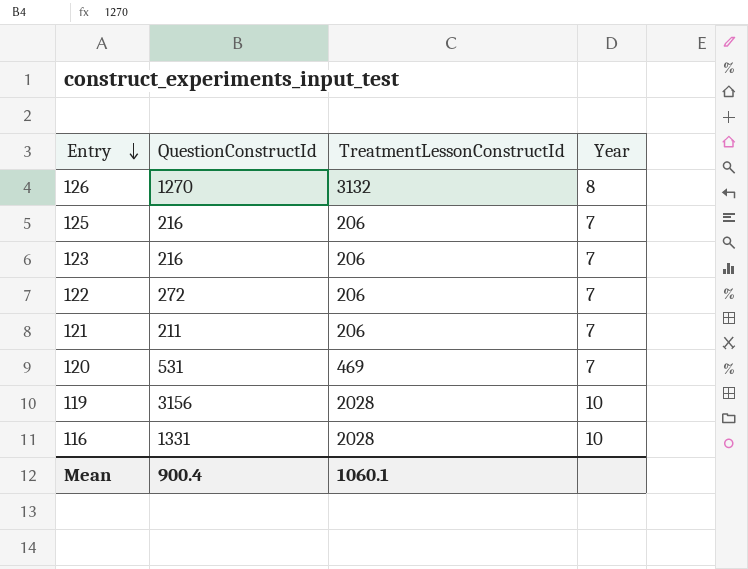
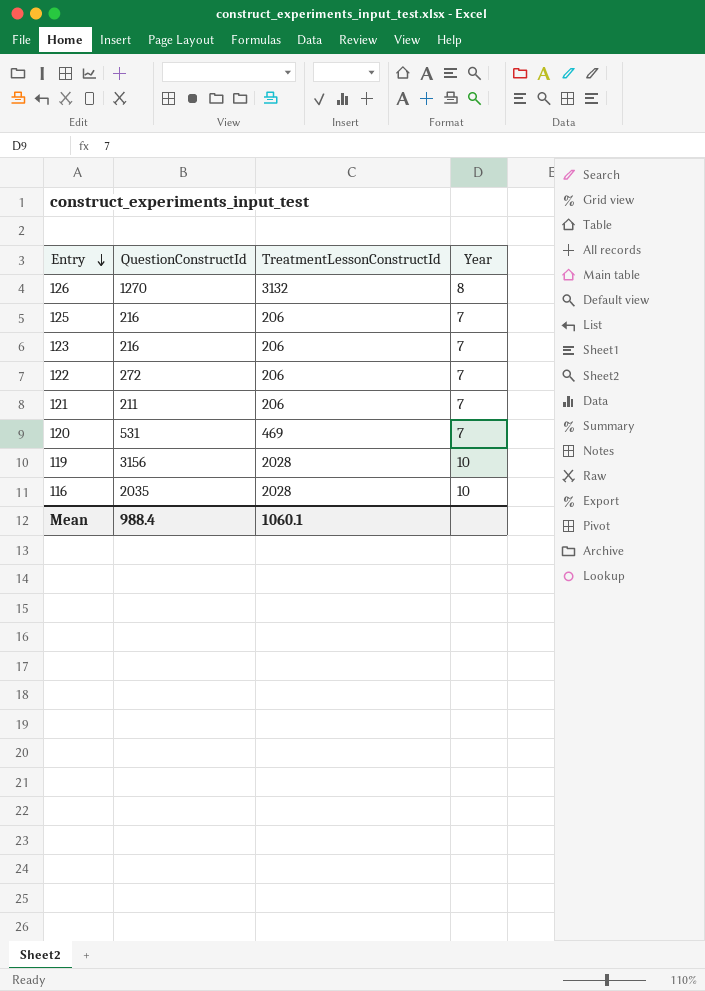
116 | QuestionConstructId: 1331 -> 2035
Mean | QuestionConstructId: 900.4 -> 988.4

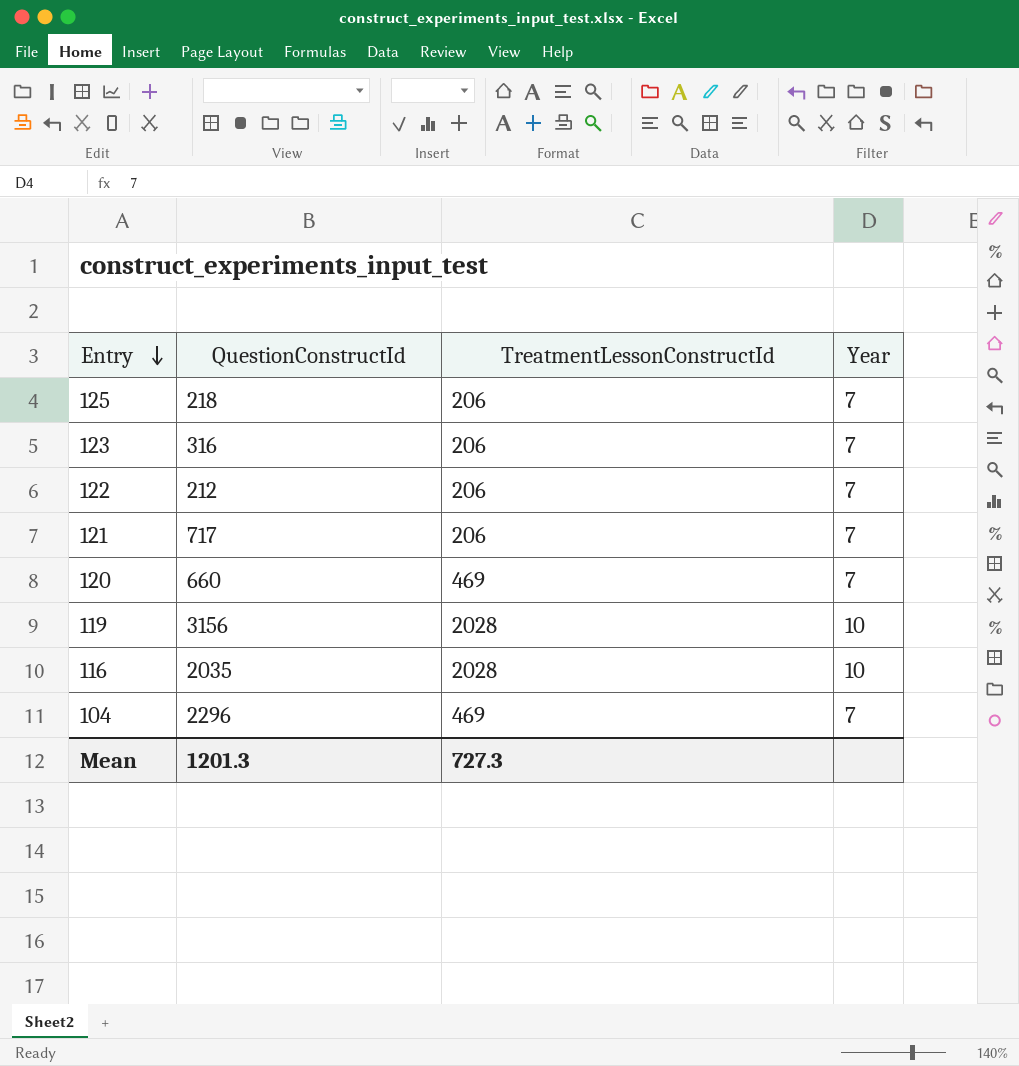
row 126: 1270 | 3132 | 8 -> none
125 | QuestionConstructId: 216 -> 218
123 | QuestionConstructId: 216 -> 316
122 | QuestionConstructId: 272 -> 212
121 | QuestionConstructId: 211 -> 717
120 | QuestionConstructId: 531 -> 660
row 104: none -> 2296 | 469 | 7
Mean | QuestionConstructId: 988.4 -> 1201.3
Mean | TreatmentLessonConstructId: 1060.1 -> 727.3

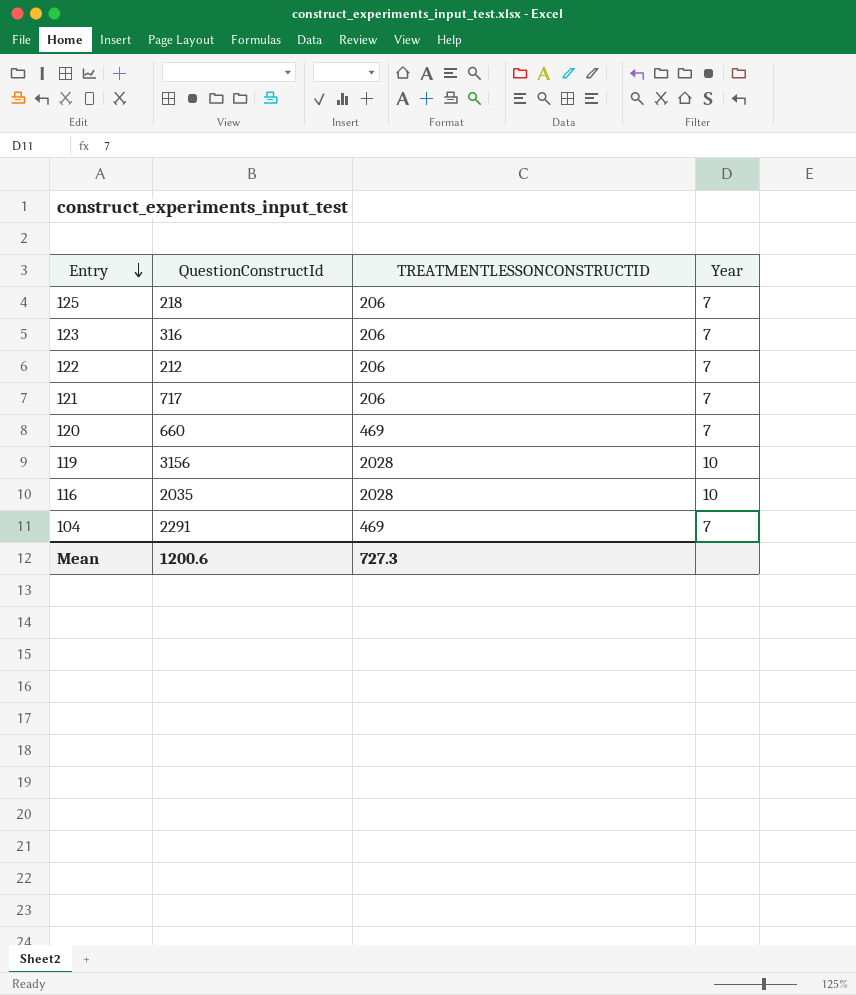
column name: TreatmentLessonConstructId -> TREATMENTLESSONCONSTRUCTID
104 | QuestionConstructId: 2296 -> 2291
Mean | QuestionConstructId: 1201.3 -> 1200.6

